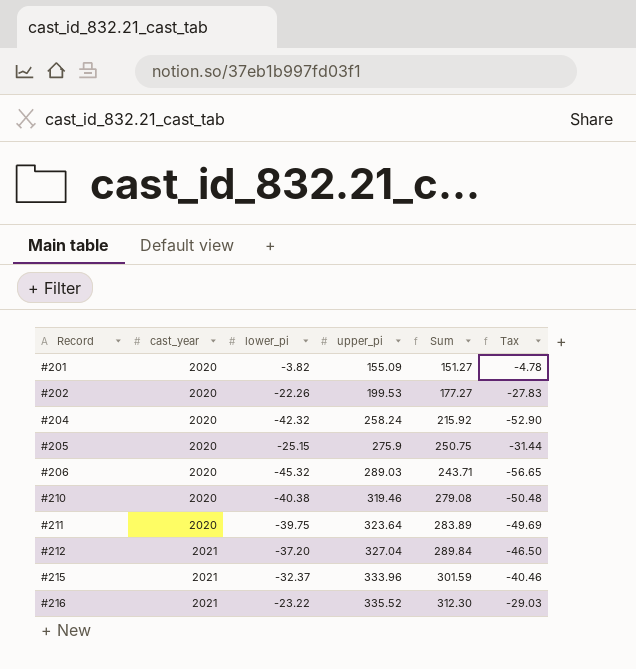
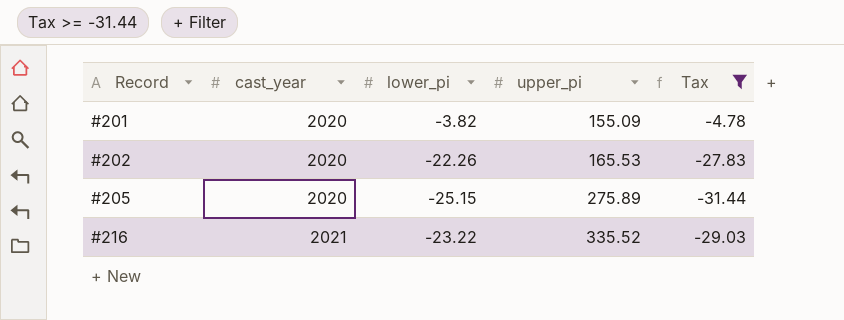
filter: none -> Tax >= -31.44
column Sum | formula: [lower_pi] + [upper_pi] -> none
#202 | upper_pi: 199.53 -> 165.53
#205 | upper_pi: 275.9 -> 275.89

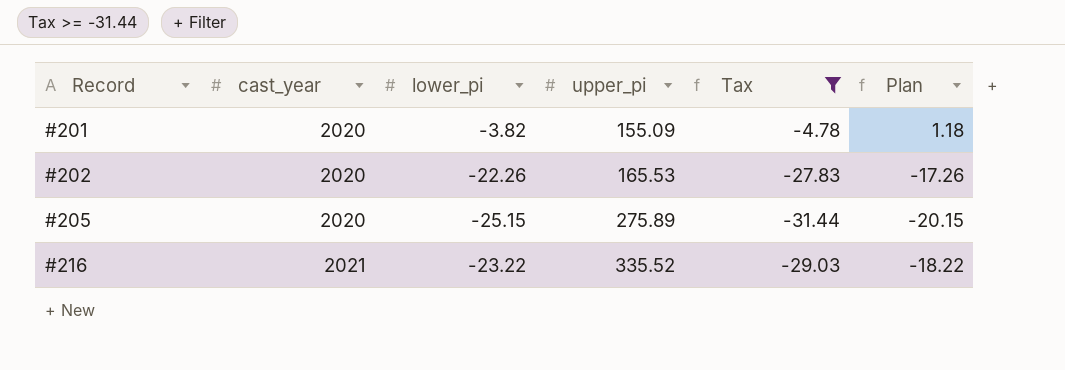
column Plan | formula: none -> [lower_pi] + 5

